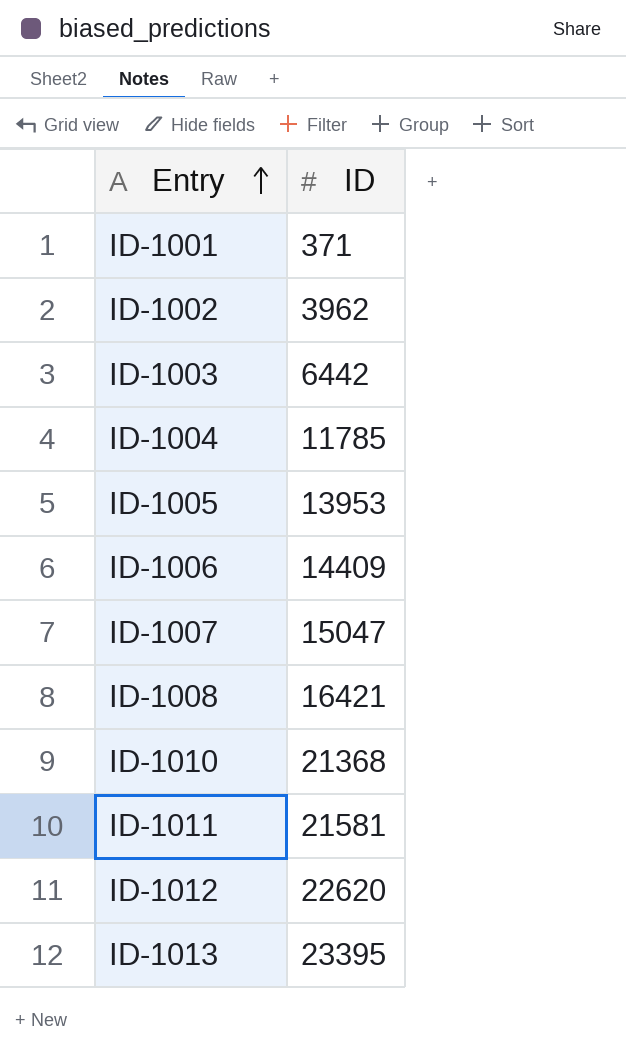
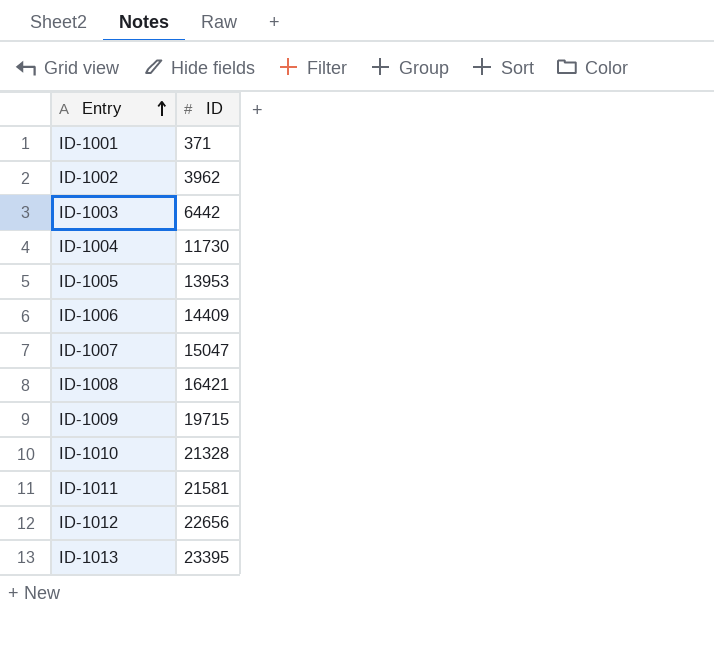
ID-1004 | ID: 11785 -> 11730
row ID-1009: none -> 19715
ID-1010 | ID: 21368 -> 21328
ID-1012 | ID: 22620 -> 22656

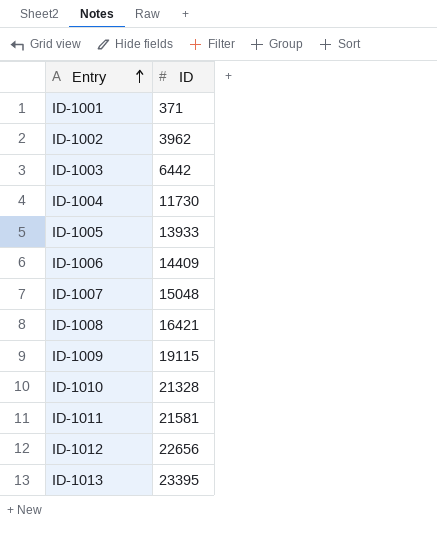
ID-1005 | ID: 13953 -> 13933
ID-1007 | ID: 15047 -> 15048
ID-1009 | ID: 19715 -> 19115

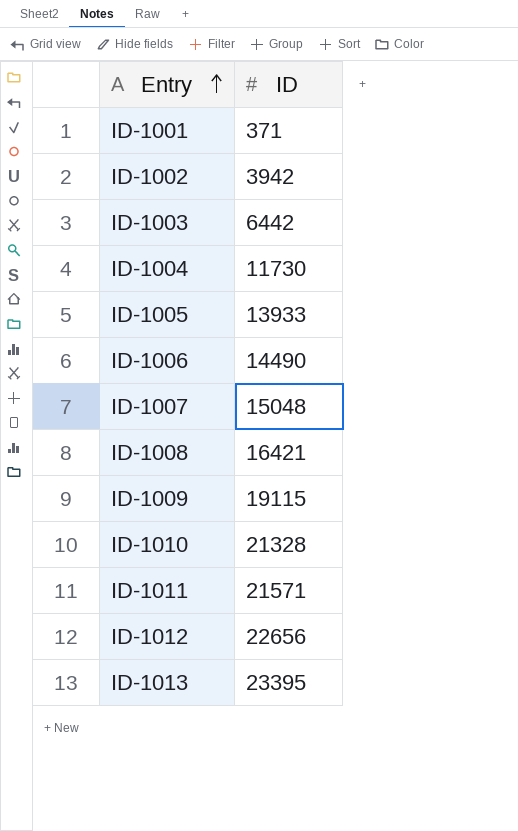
ID-1002 | ID: 3962 -> 3942
ID-1006 | ID: 14409 -> 14490
ID-1011 | ID: 21581 -> 21571

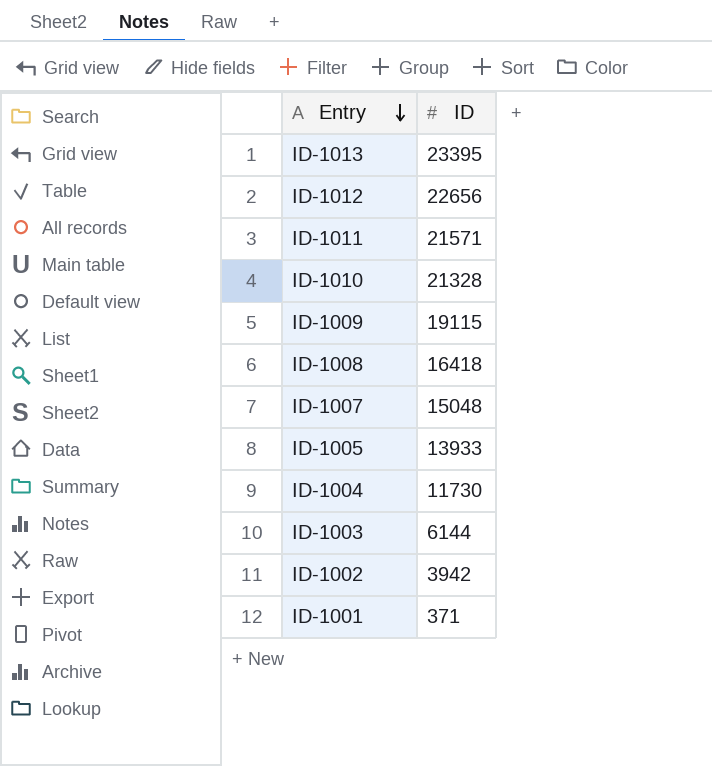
row order: Entry ascending -> Entry descending
row ID-1006: 14490 -> none
ID-1008 | ID: 16421 -> 16418
ID-1003 | ID: 6442 -> 6144

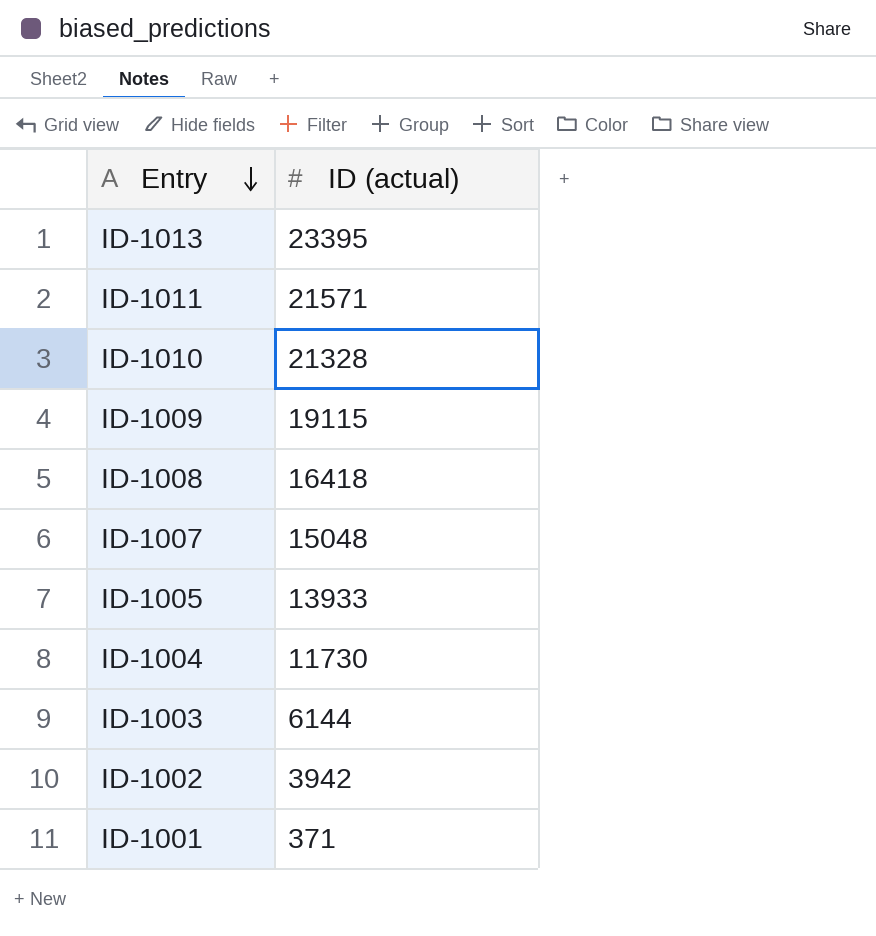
column name: ID -> ID (actual)
row ID-1012: 22656 -> none

